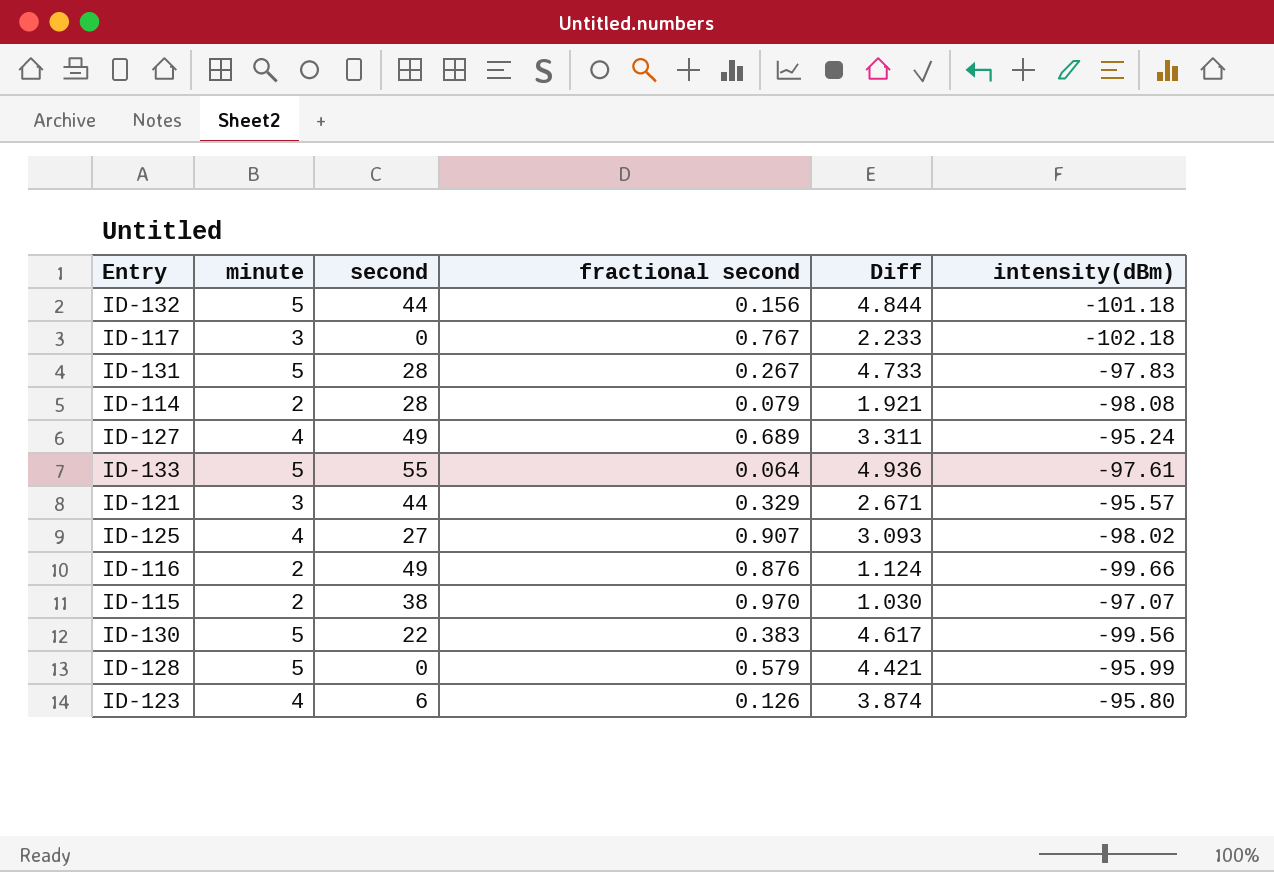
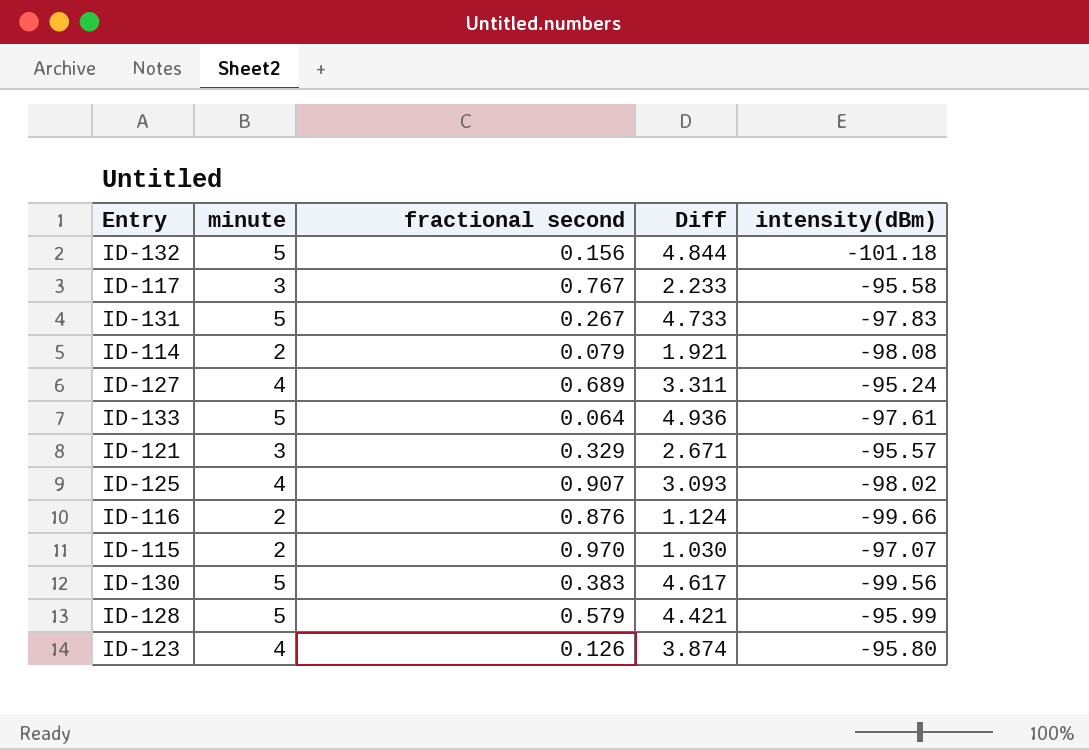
column second | position: 3 -> none
ID-117 | intensity(dBm): -102.18 -> -95.58

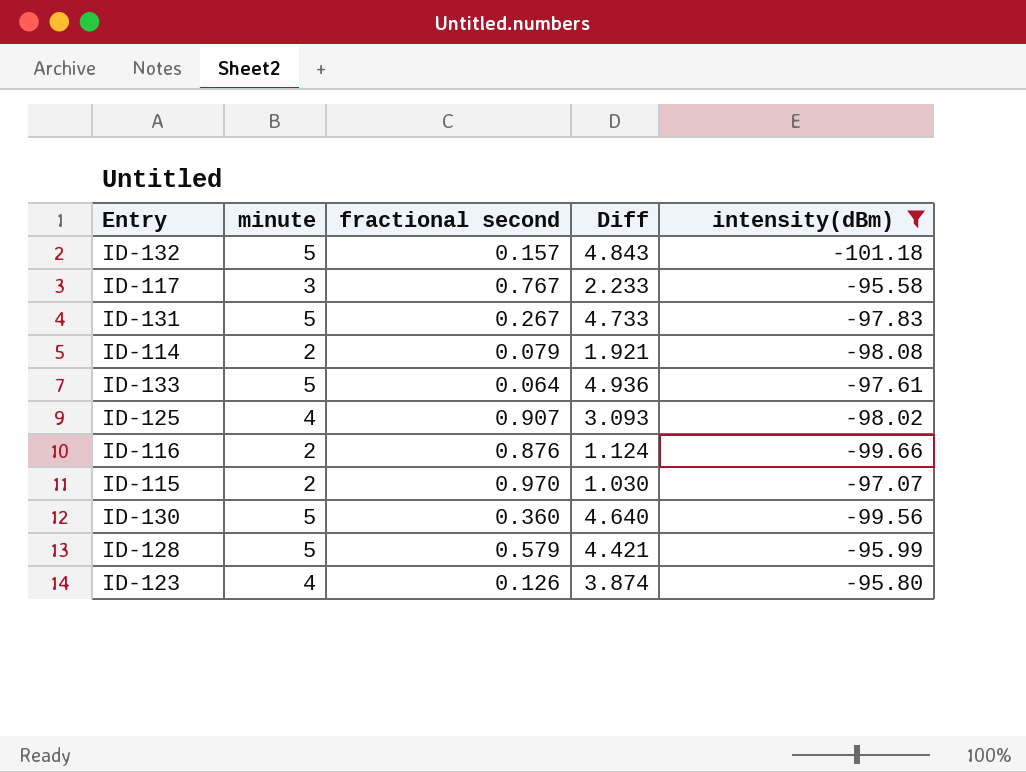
filter: none -> intensity(dBm) <= -95.58
ID-132 | fractional second: 0.156 -> 0.157
ID-132 | Diff: 4.844 -> 4.843
ID-130 | fractional second: 0.383 -> 0.360
ID-130 | Diff: 4.617 -> 4.640

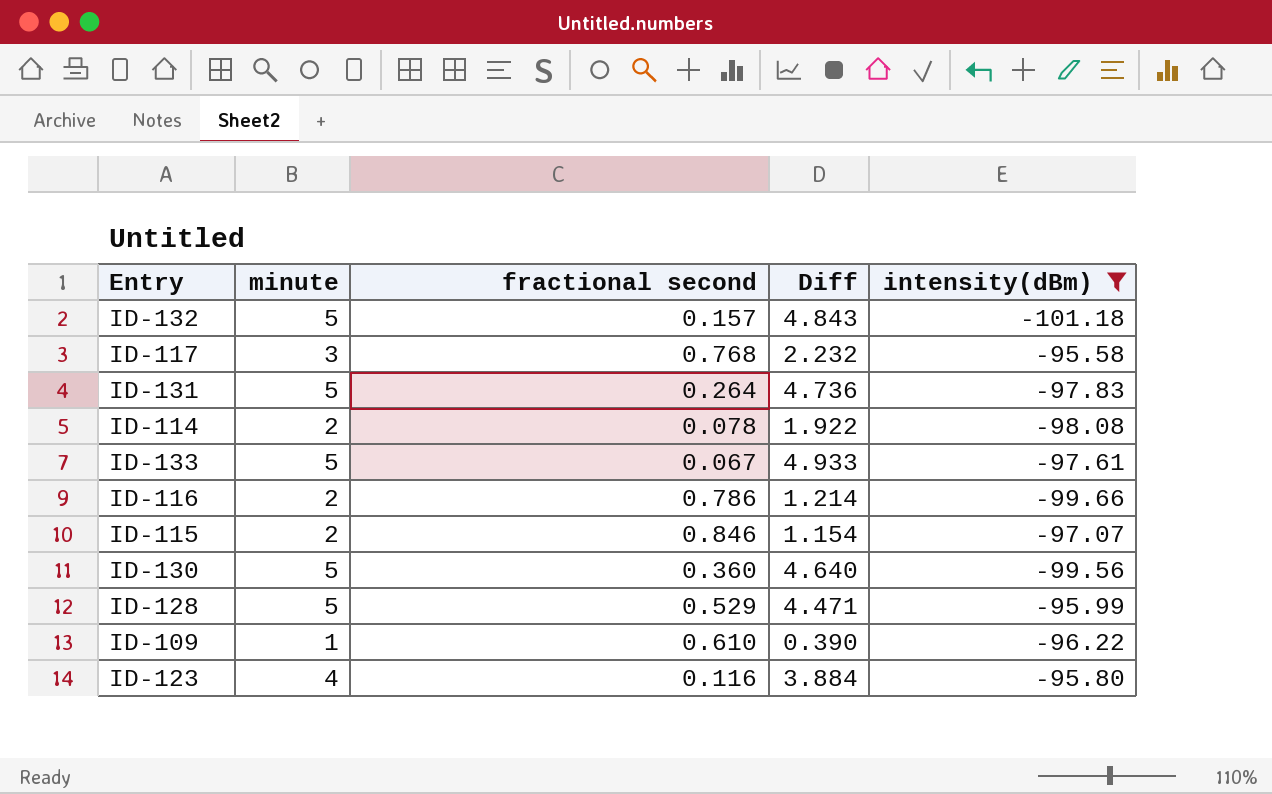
row ID-125: 4 | 0.907 | 3.093 | -98.02 -> none
ID-117 | fractional second: 0.767 -> 0.768
ID-117 | Diff: 2.233 -> 2.232
ID-131 | fractional second: 0.267 -> 0.264
ID-131 | Diff: 4.733 -> 4.736
ID-114 | fractional second: 0.079 -> 0.078
ID-114 | Diff: 1.921 -> 1.922
ID-133 | fractional second: 0.064 -> 0.067
ID-133 | Diff: 4.936 -> 4.933
ID-116 | fractional second: 0.876 -> 0.786
ID-116 | Diff: 1.124 -> 1.214
ID-115 | fractional second: 0.970 -> 0.846
ID-115 | Diff: 1.030 -> 1.154
ID-128 | fractional second: 0.579 -> 0.529
ID-128 | Diff: 4.421 -> 4.471
row ID-109: none -> 1 | 0.610 | 0.390 | -96.22
ID-123 | fractional second: 0.126 -> 0.116
ID-123 | Diff: 3.874 -> 3.884

